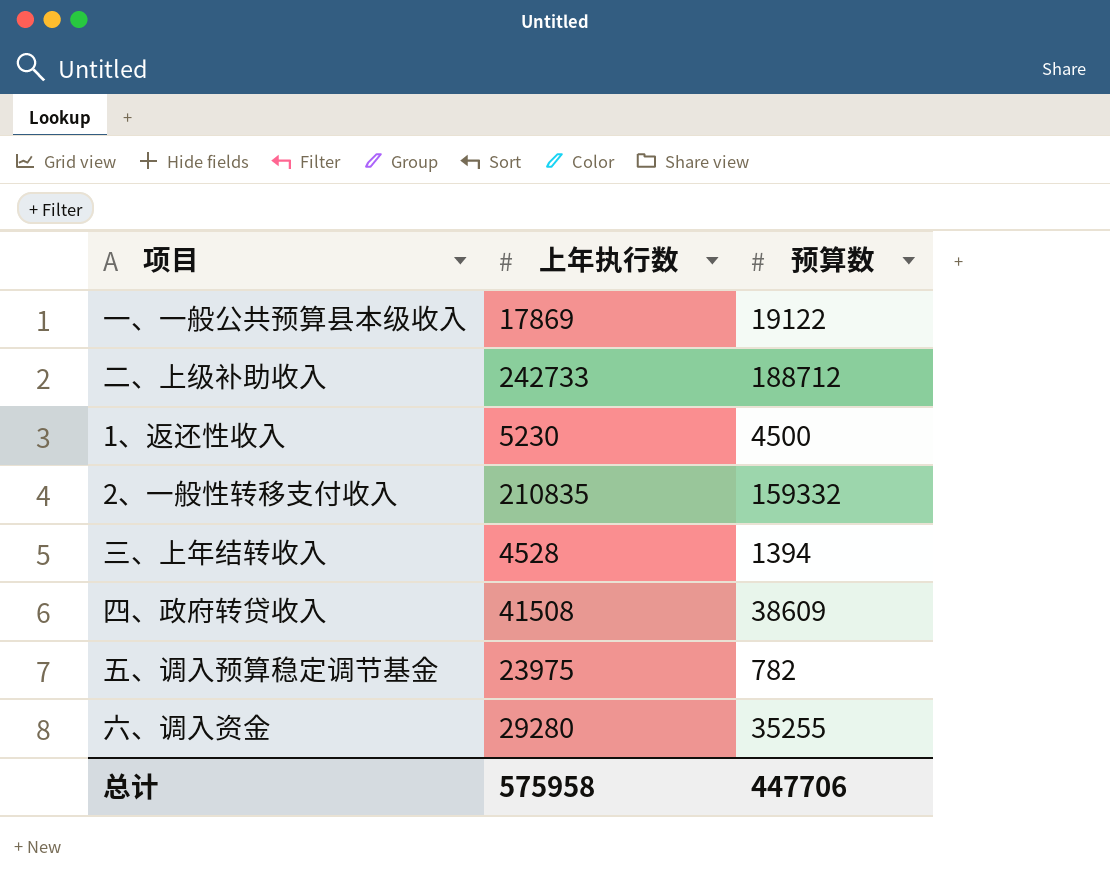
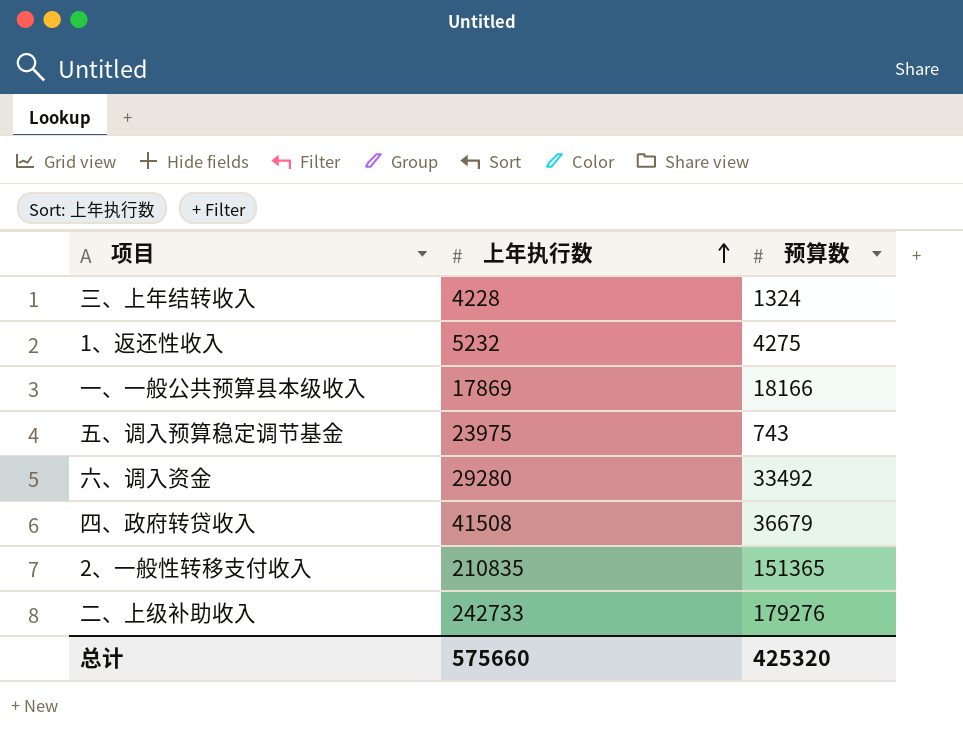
row order: none -> 上年执行数 ascending
三、上年结转收入 | 上年执行数: 4528 -> 4228
三、上年结转收入 | 预算数: 1394 -> 1324
1、返还性收入 | 上年执行数: 5230 -> 5232
1、返还性收入 | 预算数: 4500 -> 4275
一、一般公共预算县本级收入 | 预算数: 19122 -> 18166
五、调入预算稳定调节基金 | 预算数: 782 -> 743
六、调入资金 | 预算数: 35255 -> 33492
四、政府转贷收入 | 预算数: 38609 -> 36679
2、一般性转移支付收入 | 预算数: 159332 -> 151365
二、上级补助收入 | 预算数: 188712 -> 179276
总计 | 上年执行数: 575958 -> 575660
总计 | 预算数: 447706 -> 425320

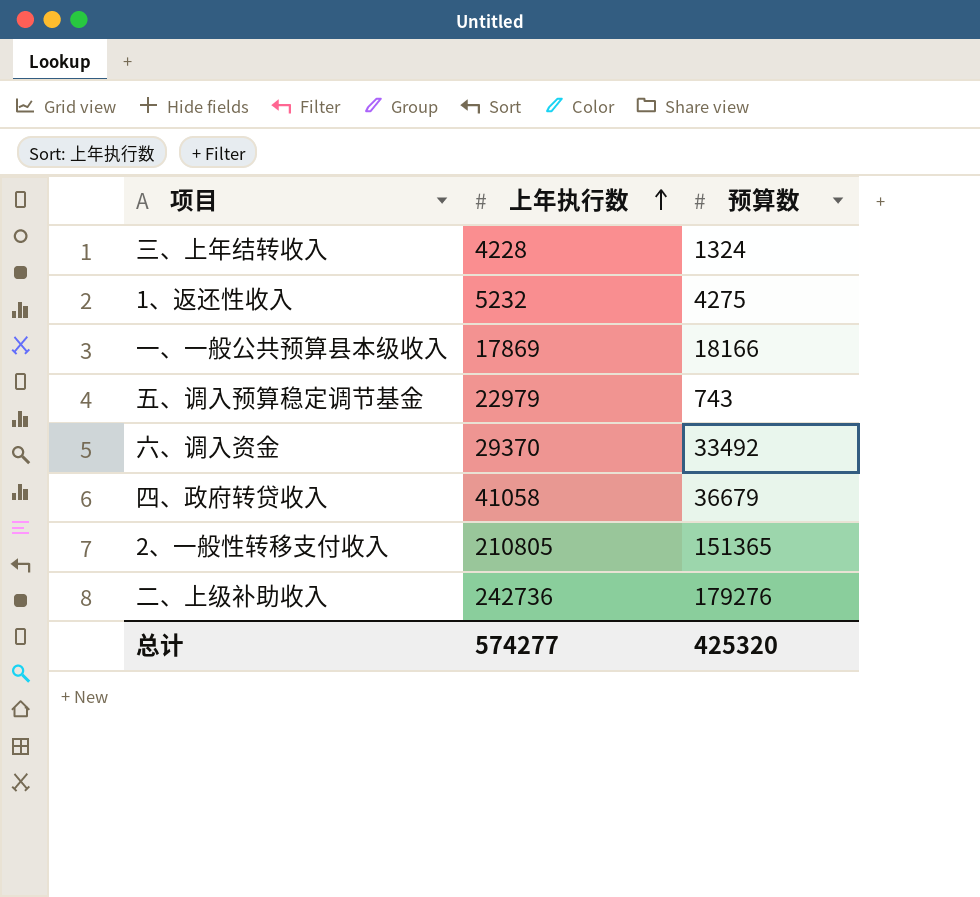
五、调入预算稳定调节基金 | 上年执行数: 23975 -> 22979
六、调入资金 | 上年执行数: 29280 -> 29370
四、政府转贷收入 | 上年执行数: 41508 -> 41058
2、一般性转移支付收入 | 上年执行数: 210835 -> 210805
二、上级补助收入 | 上年执行数: 242733 -> 242736
总计 | 上年执行数: 575660 -> 574277

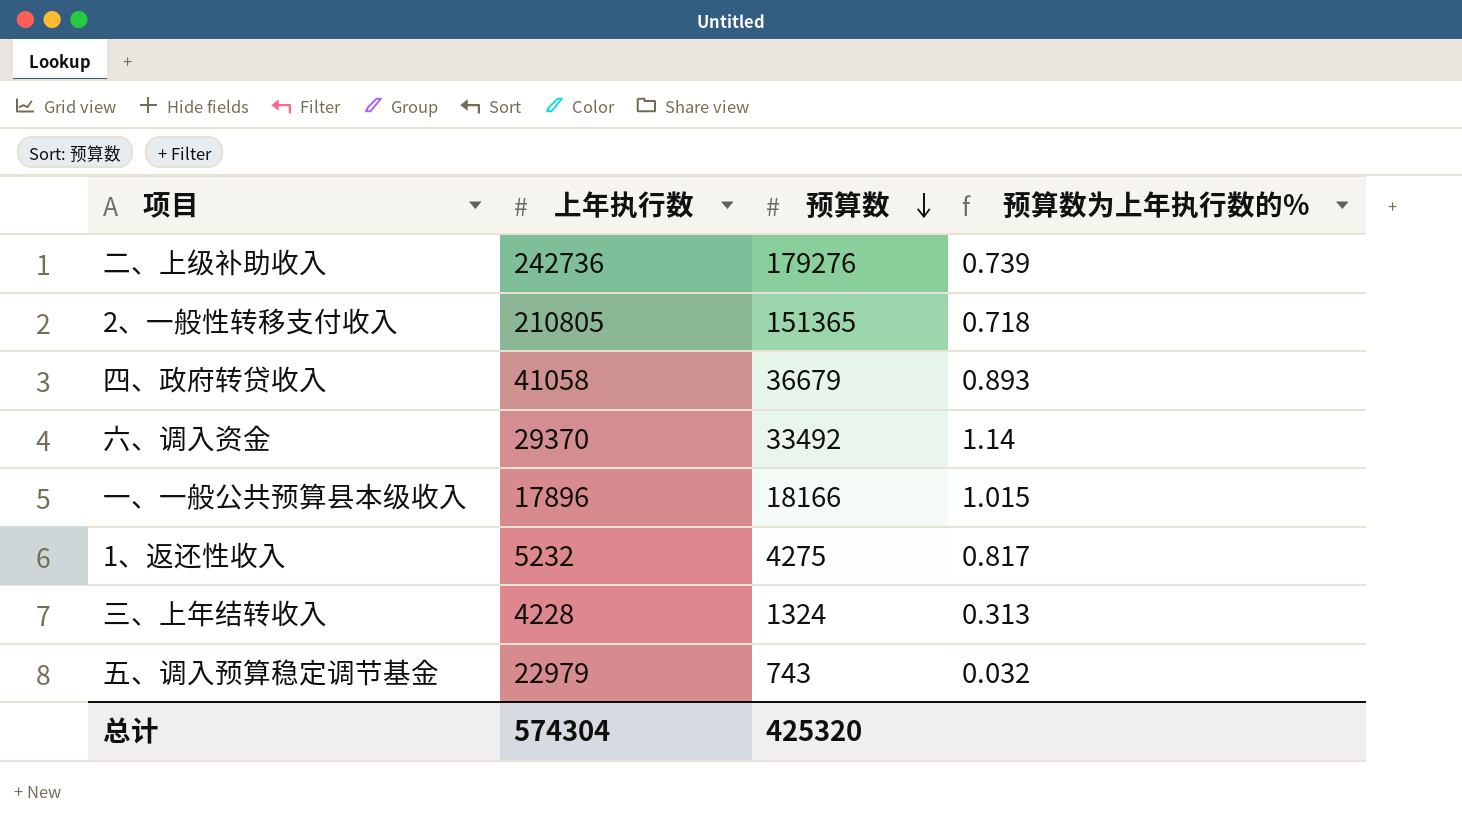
row order: 上年执行数 ascending -> 预算数 descending
column 预算数为上年执行数的% | formula: none -> [预算数] / [上年执行数]
一、一般公共预算县本级收入 | 上年执行数: 17869 -> 17896
总计 | 上年执行数: 574277 -> 574304

